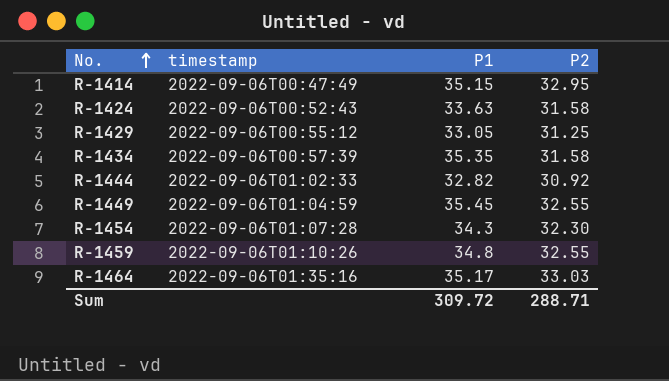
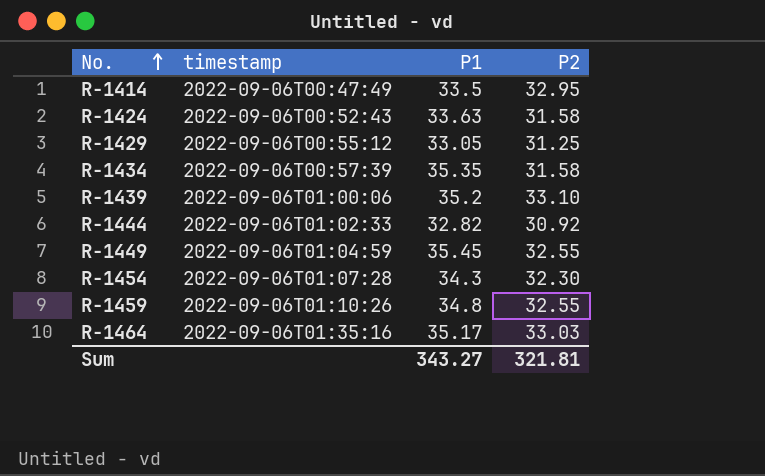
R-1414 | P1: 35.15 -> 33.5
row R-1439: none -> 2022-09-06T01:00:06 | 35.2 | 33.10
Sum | P1: 309.72 -> 343.27
Sum | P2: 288.71 -> 321.81

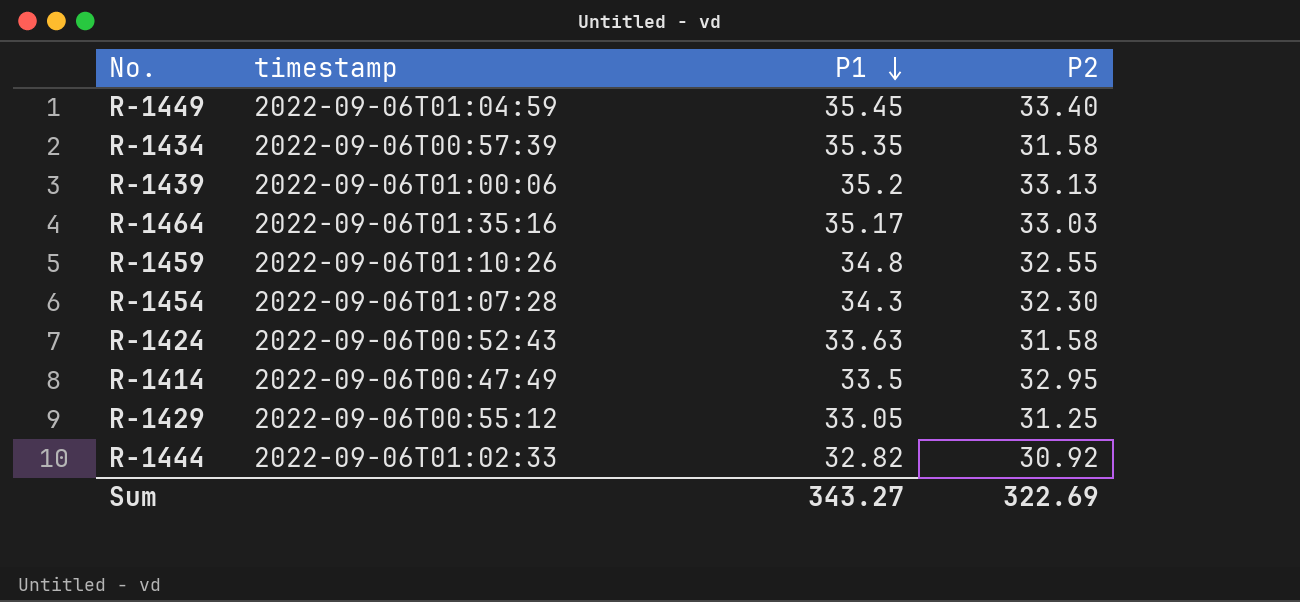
row order: No. ascending -> P1 descending
R-1449 | P2: 32.55 -> 33.40
R-1439 | P2: 33.10 -> 33.13
Sum | P2: 321.81 -> 322.69

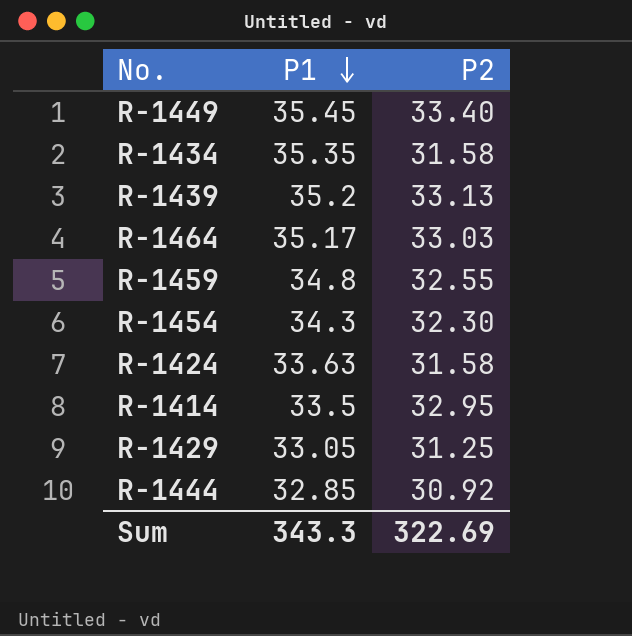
column timestamp | position: 2 -> none
R-1444 | P1: 32.82 -> 32.85
Sum | P1: 343.27 -> 343.3

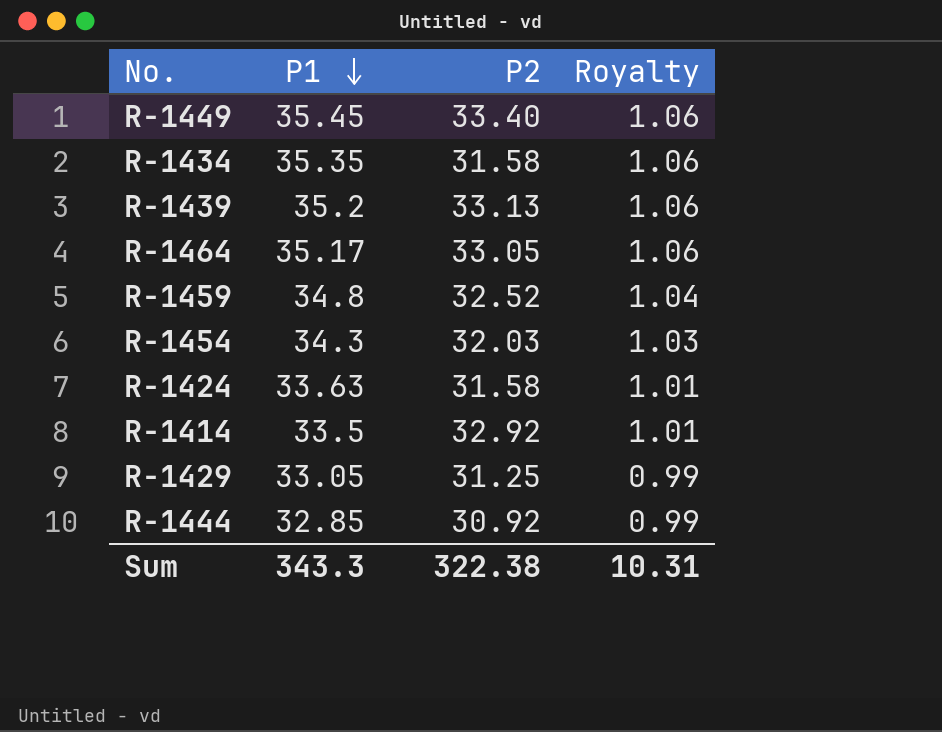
column Royalty | formula: none -> [P1] * 0.03
R-1464 | P2: 33.03 -> 33.05
R-1459 | P2: 32.55 -> 32.52
R-1454 | P2: 32.30 -> 32.03
R-1414 | P2: 32.95 -> 32.92
Sum | P2: 322.69 -> 322.38

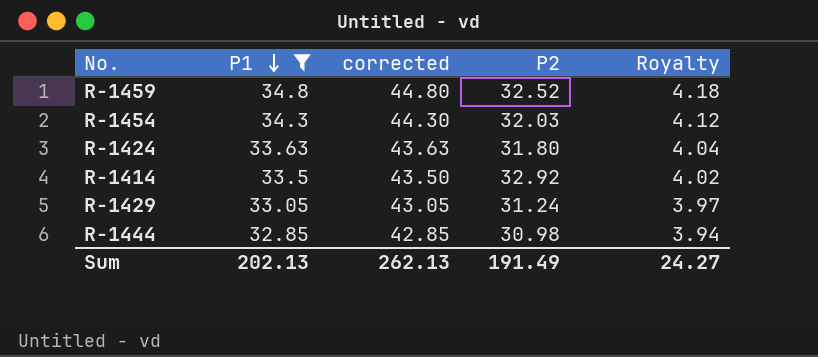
filter: none -> P1 <= 34.8
column corrected | formula: none -> [P1] + 10
column Royalty | formula: [P1] * 0.03 -> [P1] * 0.12
R-1424 | P2: 31.58 -> 31.80
R-1429 | P2: 31.25 -> 31.24
R-1444 | P2: 30.92 -> 30.98
Sum | P1: 343.3 -> 202.13
Sum | P2: 322.38 -> 191.49
Sum | Royalty: 10.31 -> 24.27

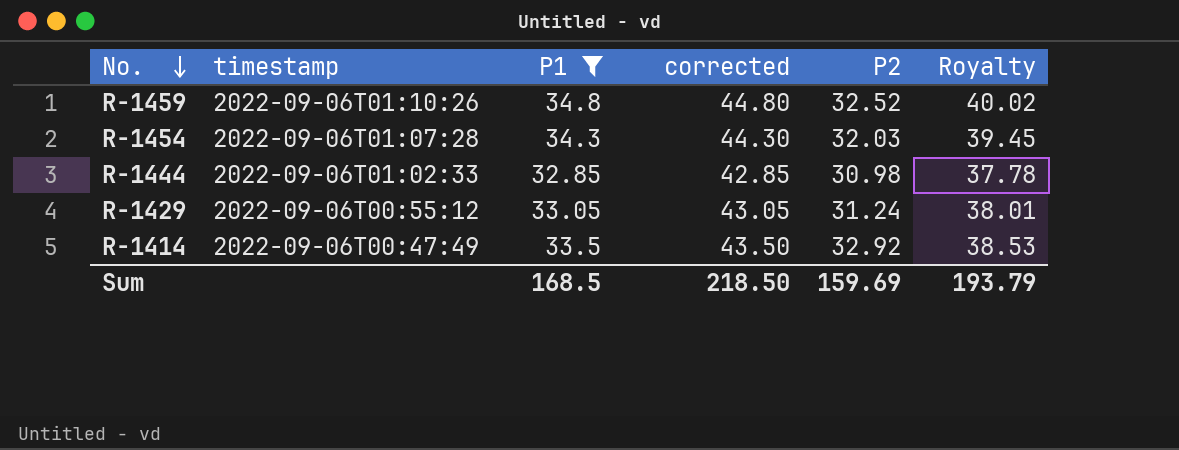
row order: P1 descending -> No. descending
column timestamp | position: none -> 2
column Royalty | formula: [P1] * 0.12 -> [P1] * 1.15
row R-1424: 33.63 | 43.63 | 31.80 | 4.04 -> none
Sum | P1: 202.13 -> 168.5
Sum | corrected: 262.13 -> 218.50
Sum | P2: 191.49 -> 159.69
Sum | Royalty: 24.27 -> 193.79

